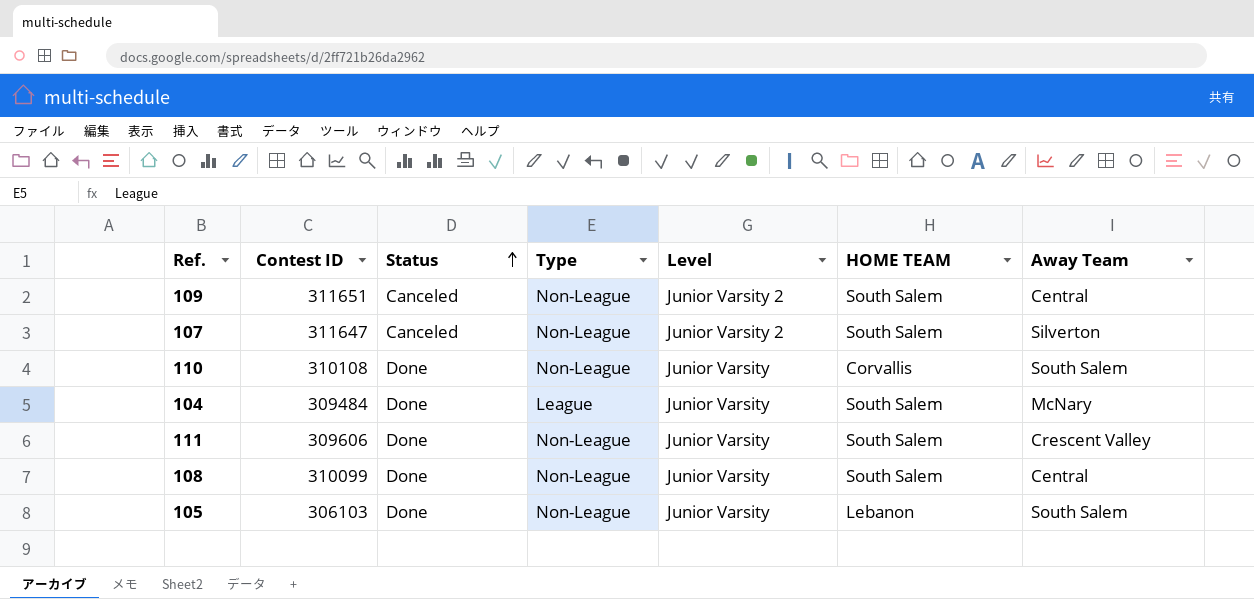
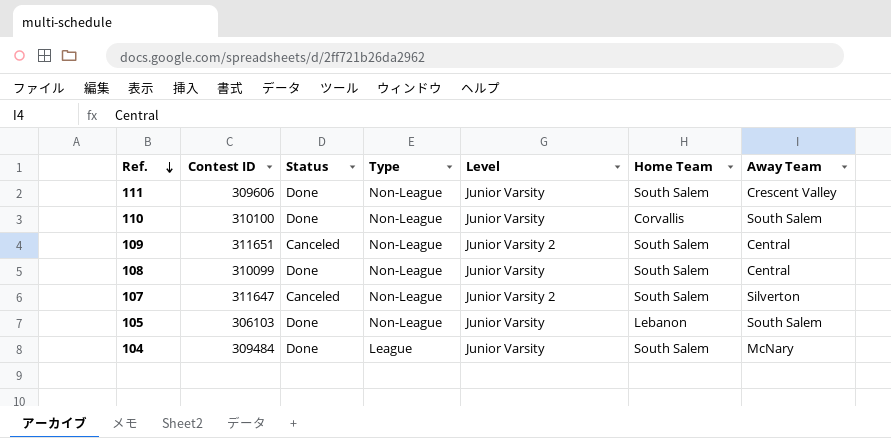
row order: Status ascending -> Ref. descending
column name: HOME TEAM -> Home Team
110 | Contest ID: 310108 -> 310100

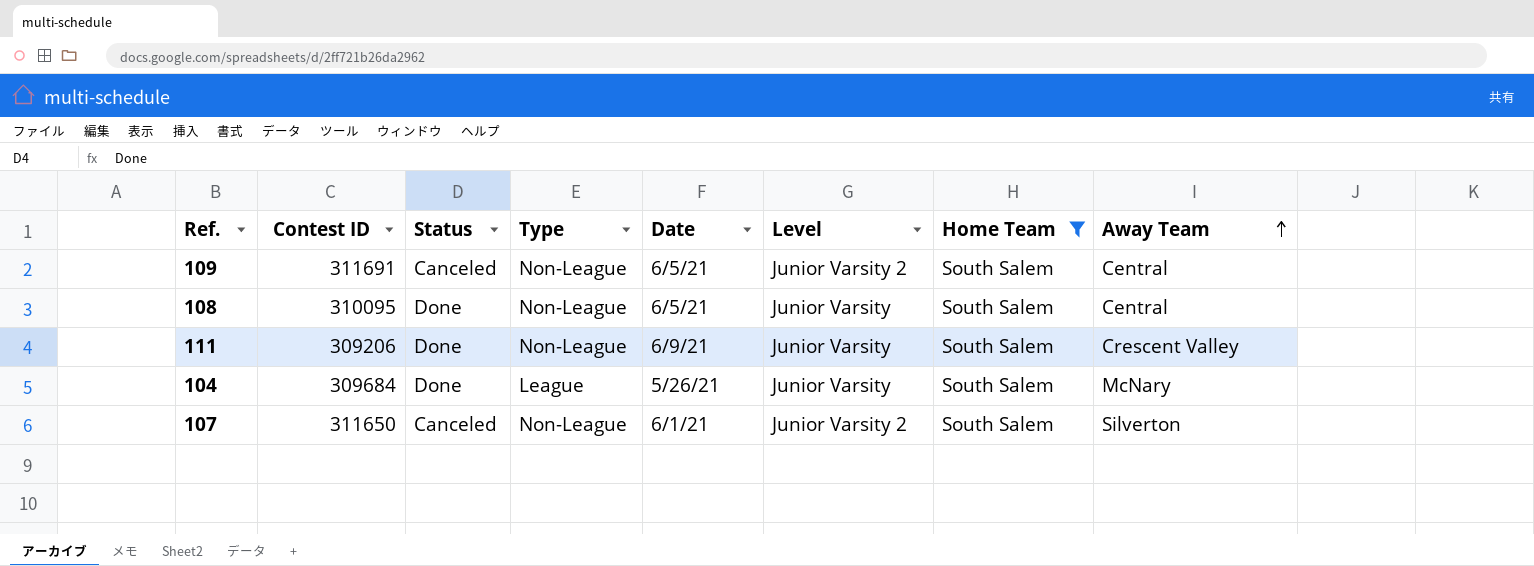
filter: none -> Home Team = South Salem
row order: Ref. descending -> Away Team ascending
column Date | position: none -> 5
109 | Contest ID: 311651 -> 311691
108 | Contest ID: 310099 -> 310095
111 | Contest ID: 309606 -> 309206
104 | Contest ID: 309484 -> 309684
107 | Contest ID: 311647 -> 311650

